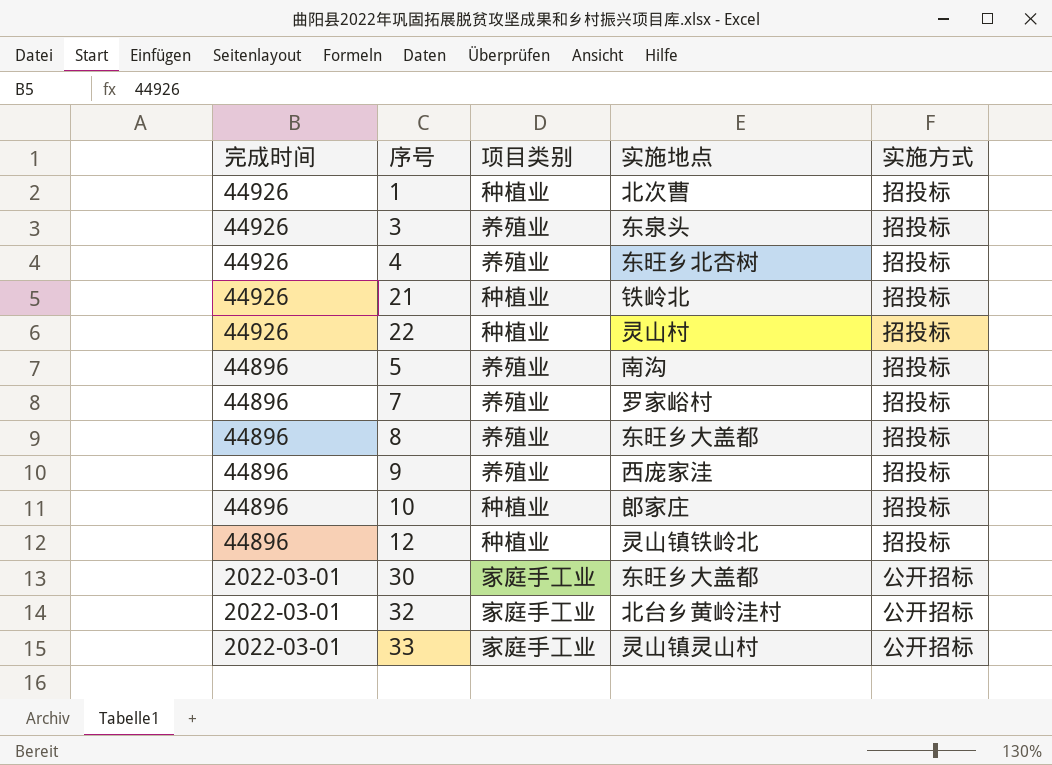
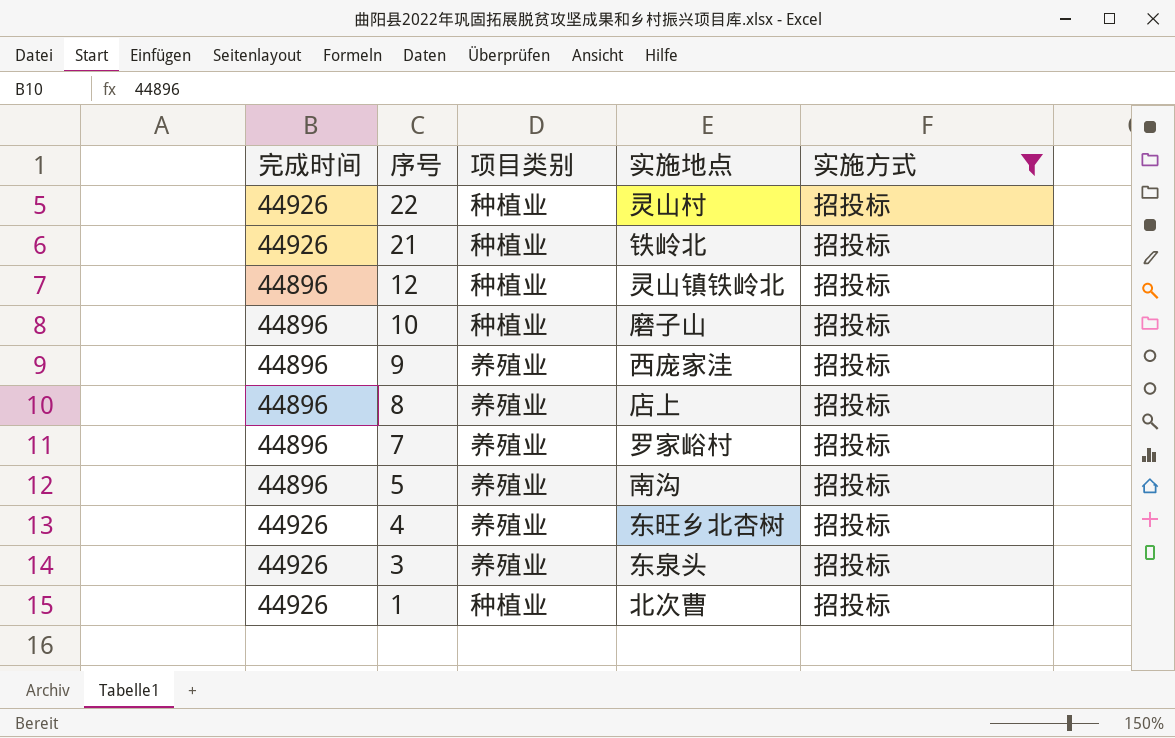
filter: none -> 实施方式 = 招投标
row order: 完成时间 descending -> 序号 descending
10 | 实施地点: 郎家庄 -> 磨子山
8 | 实施地点: 东旺乡大盖都 -> 店上

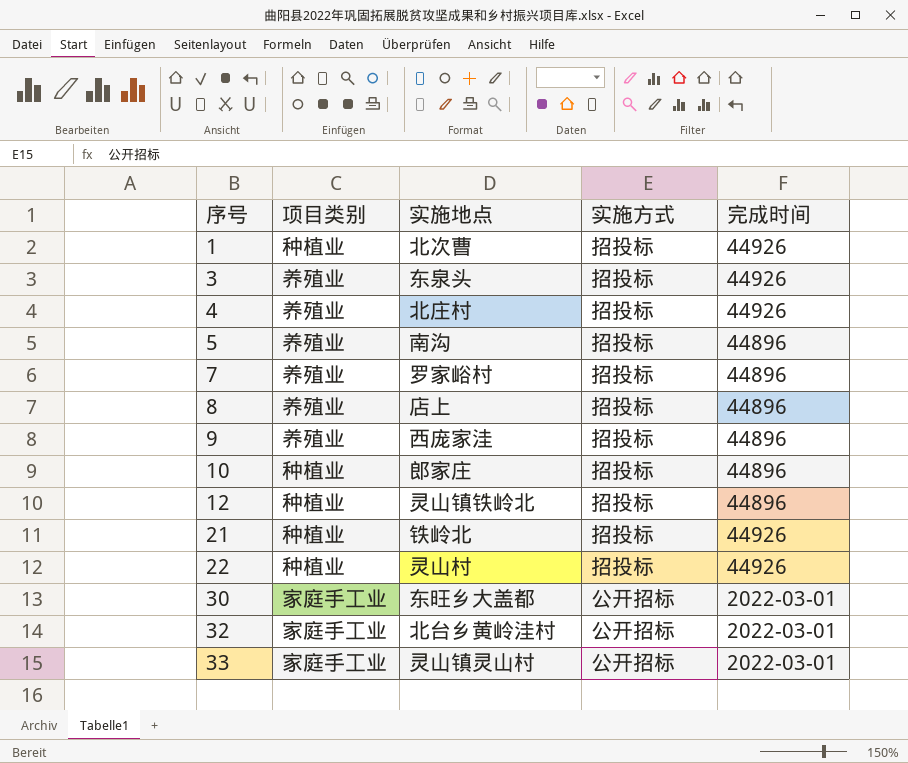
filter: 实施方式 = 招投标 -> none
row order: 序号 descending -> 序号 ascending
column 完成时间 | position: 1 -> 5
4 | 实施地点: 东旺乡北杏树 -> 北庄村
10 | 实施地点: 磨子山 -> 郎家庄

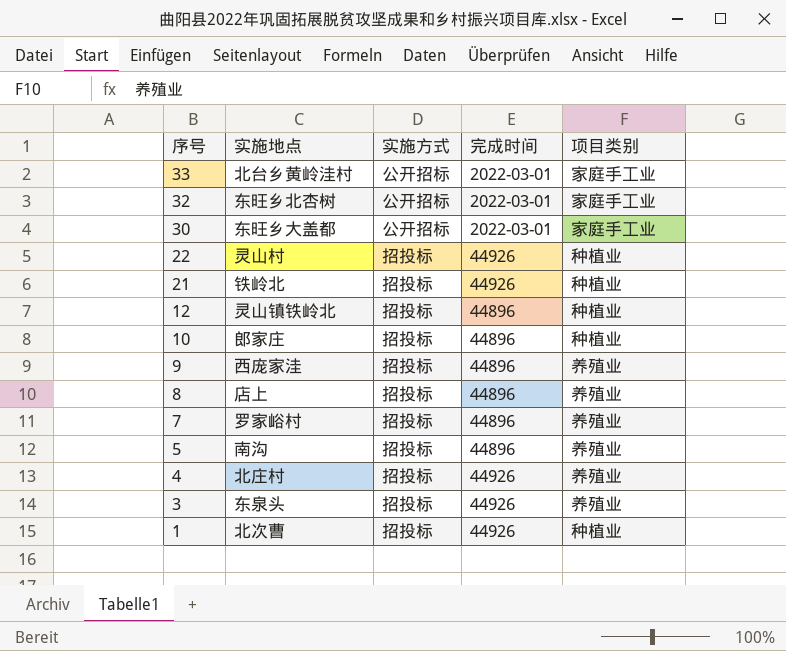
row order: 序号 ascending -> 序号 descending
column 项目类别 | position: 2 -> 5
33 | 实施地点: 灵山镇灵山村 -> 北台乡黄岭洼村
32 | 实施地点: 北台乡黄岭洼村 -> 东旺乡北杏树

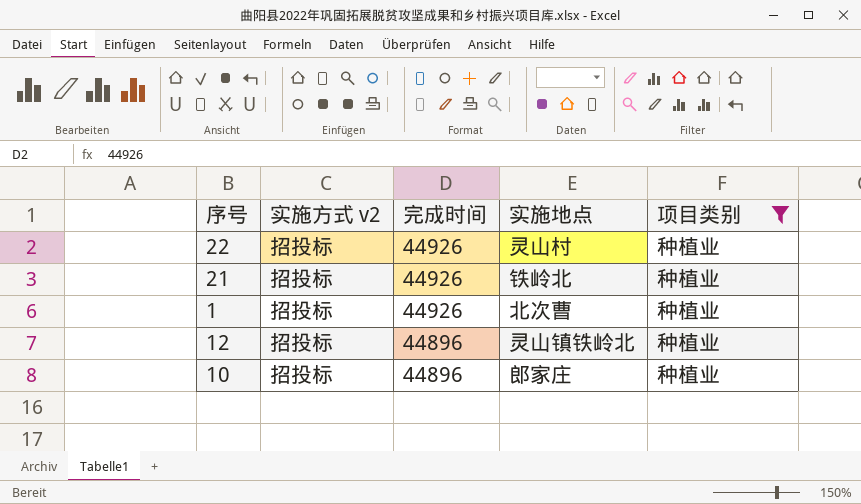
filter: none -> 项目类别 = 种植业
row order: 序号 descending -> 完成时间 descending
column name: 实施方式 -> 实施方式 v2
column 实施地点 | position: 2 -> 4

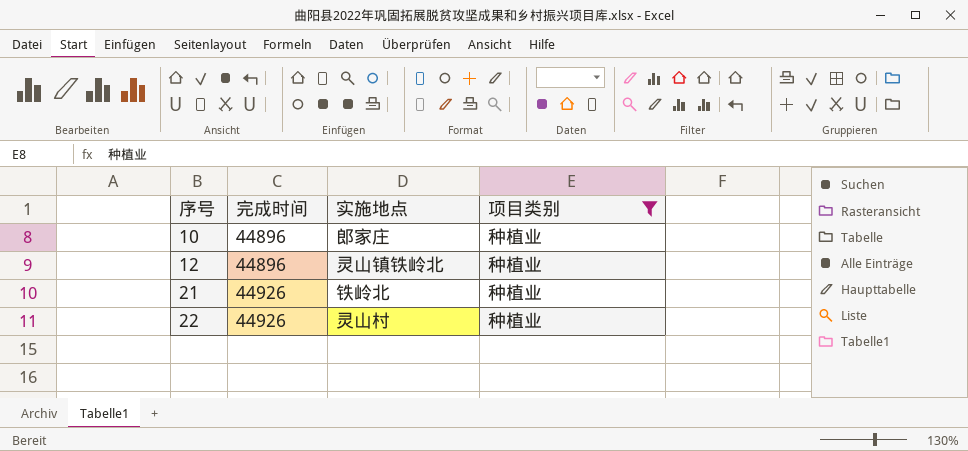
row order: 完成时间 descending -> 序号 ascending
column 实施方式 v2 | position: 2 -> none
row 1: 招投标 | 44926 | 北次曹 | 种植业 -> none

